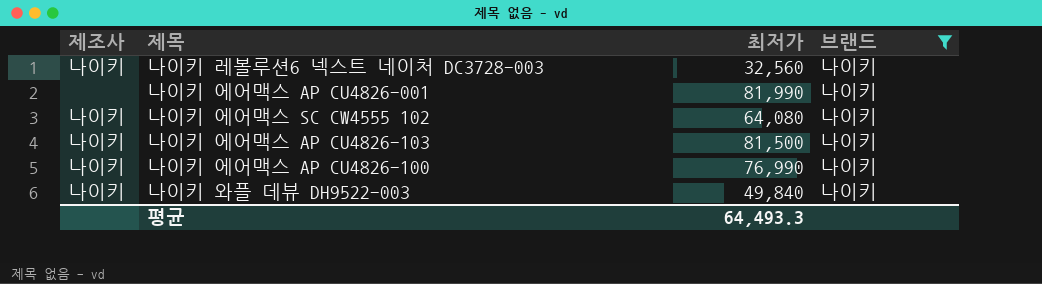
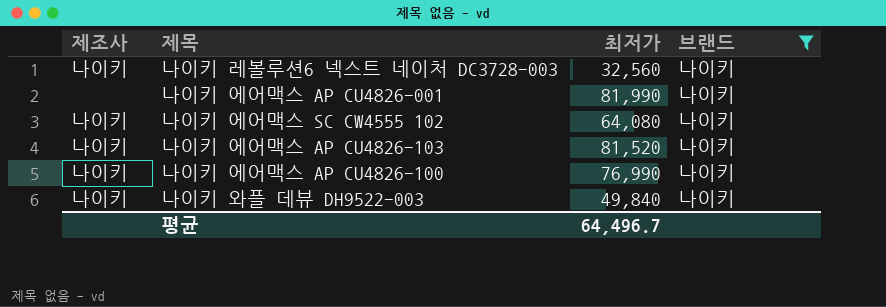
나이키 에어맥스 AP CU4826-103 | 최저가: 81,500 -> 81,520
평균 | 최저가: 64,493.3 -> 64,496.7

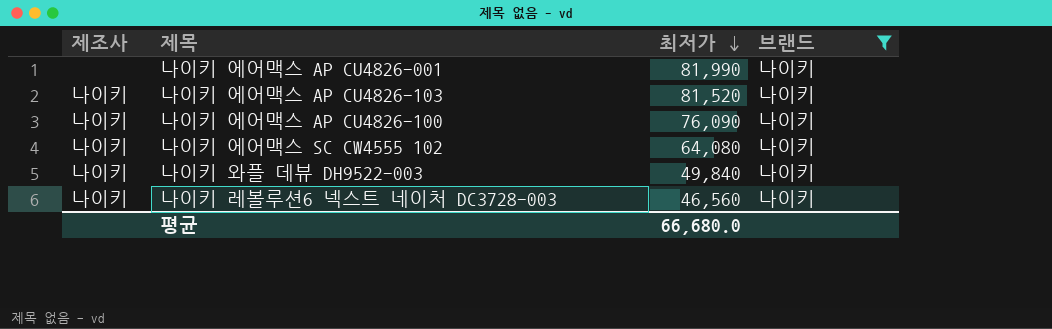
row order: none -> 최저가 descending
나이키 에어맥스 AP CU4826-100 | 최저가: 76,990 -> 76,090
나이키 레볼루션6 넥스트 네이처 DC3728-003 | 최저가: 32,560 -> 46,560
평균 | 최저가: 64,496.7 -> 66,680.0

